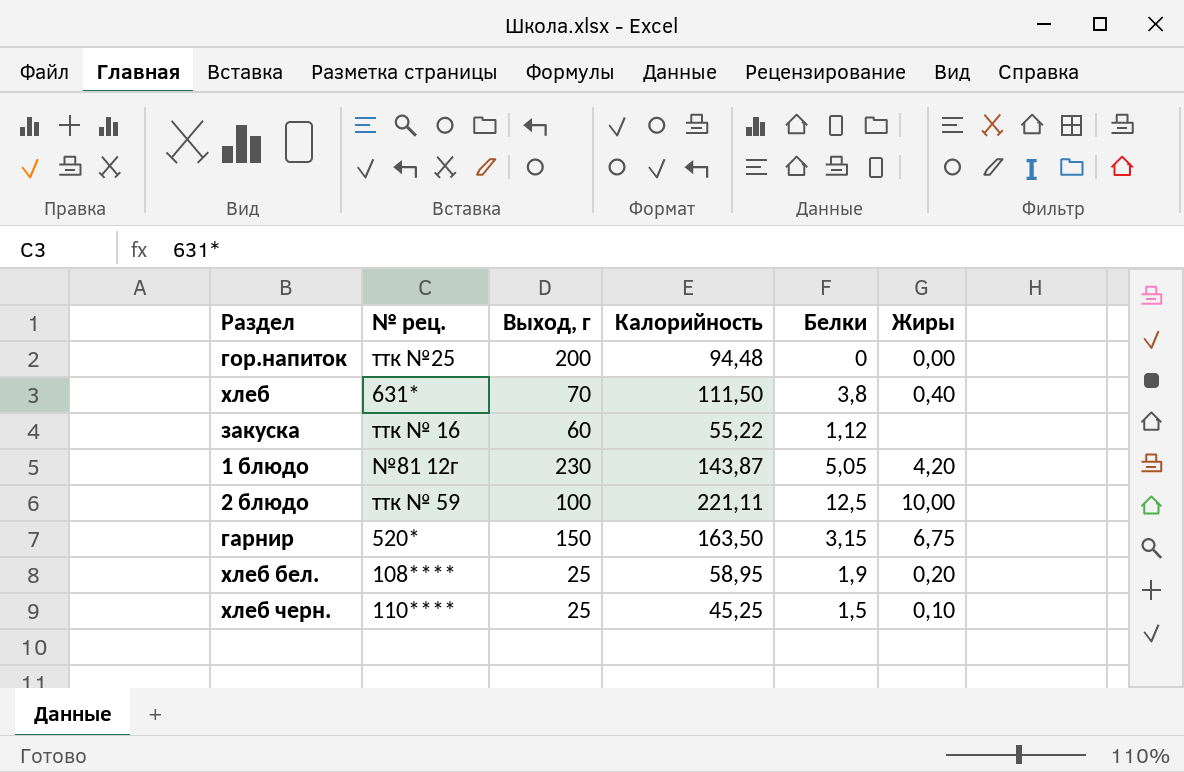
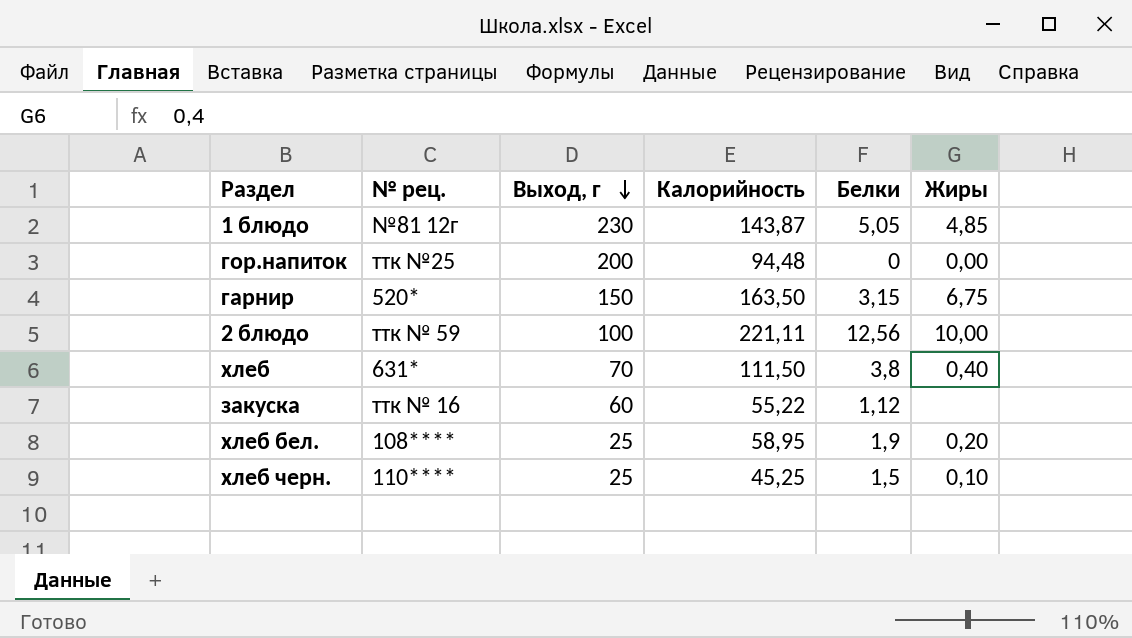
row order: none -> Выход, г descending
1 блюдо | Жиры: 4,20 -> 4,85
2 блюдо | Белки: 12,5 -> 12,56

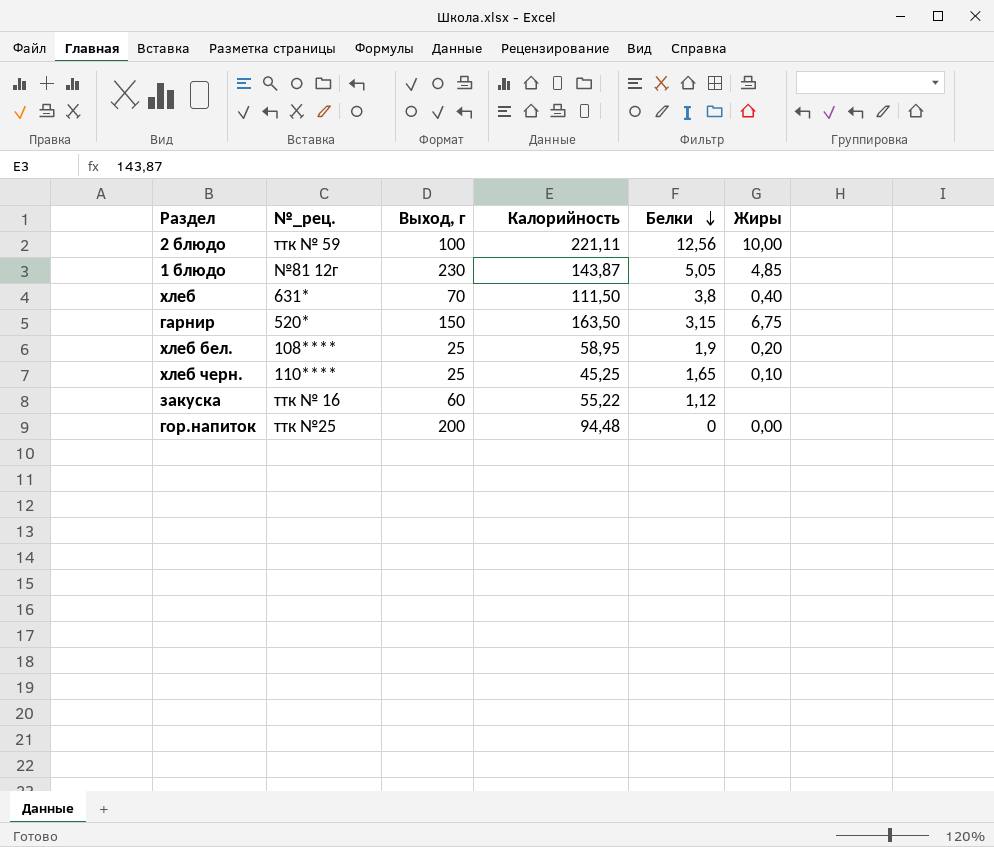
row order: Выход, г descending -> Белки descending
column name: № рец. -> №_рец.
хлеб черн. | Белки: 1,5 -> 1,65

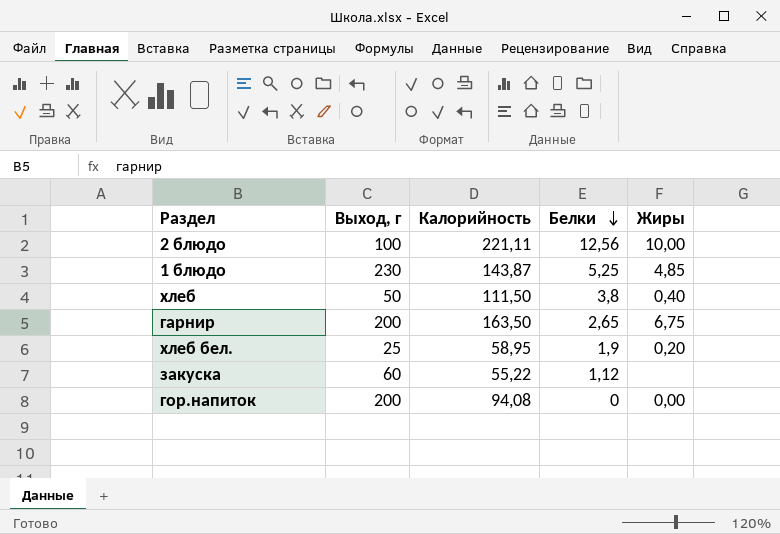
column №_рец. | position: 2 -> none
row хлеб черн.: 110**** | 25 | 45,25 | 1,65 | 0,10 -> none
1 блюдо | Белки: 5,05 -> 5,25
хлеб | Выход, г: 70 -> 50
гарнир | Выход, г: 150 -> 200
гарнир | Белки: 3,15 -> 2,65
гор.напиток | Калорийность: 94,48 -> 94,08

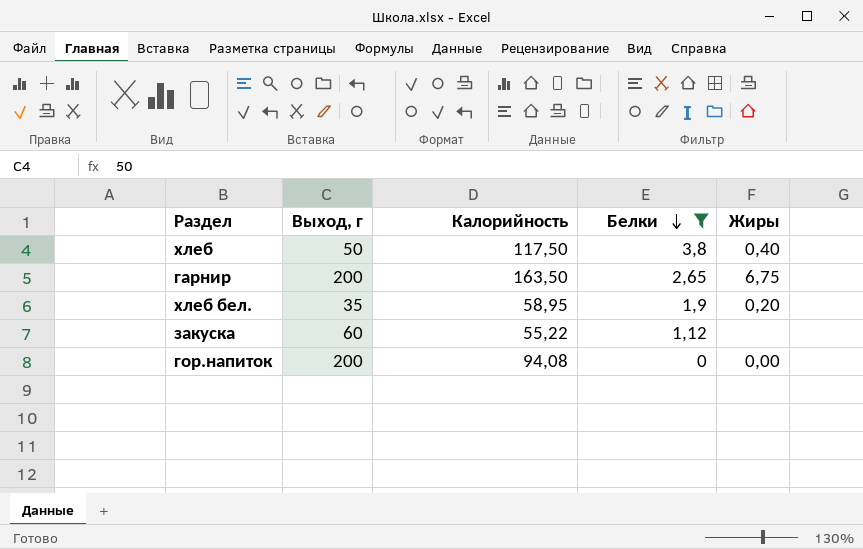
filter: none -> Белки <= 3,8
хлеб | Калорийность: 111,50 -> 117,50
хлеб бел. | Выход, г: 25 -> 35

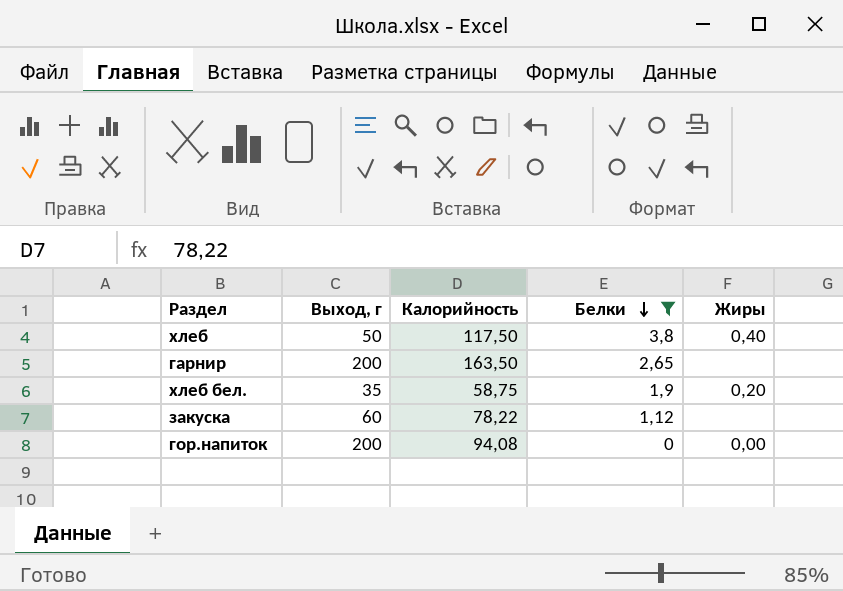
гарнир | Жиры: 6,75 -> none
хлеб бел. | Калорийность: 58,95 -> 58,75
закуска | Калорийность: 55,22 -> 78,22

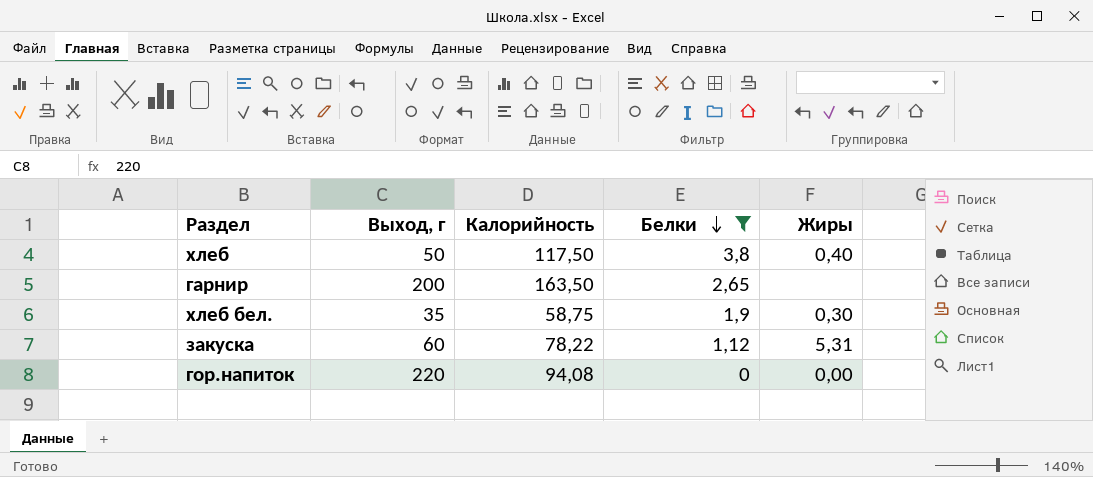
хлеб бел. | Жиры: 0,20 -> 0,30
закуска | Жиры: none -> 5,31
гор.напиток | Выход, г: 200 -> 220

